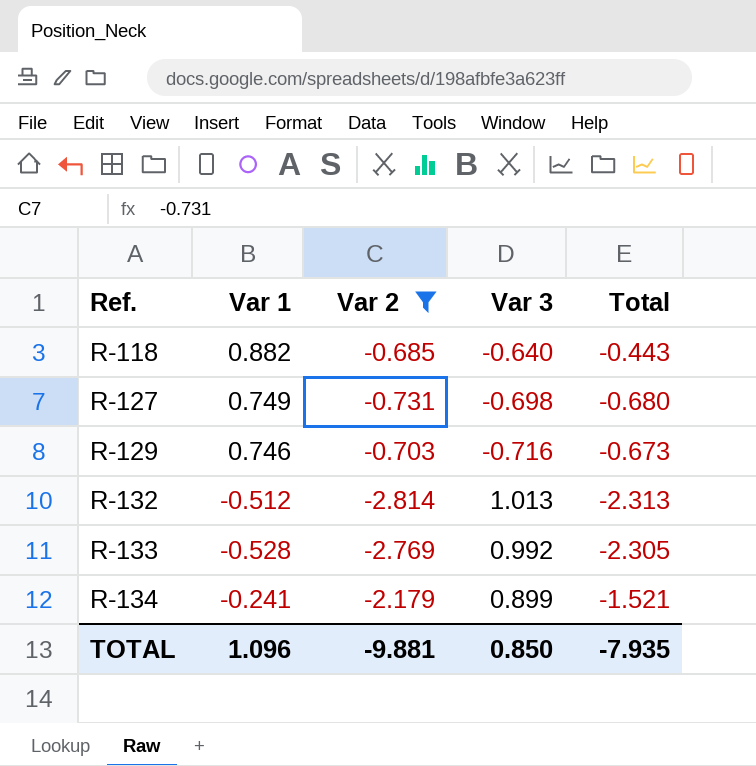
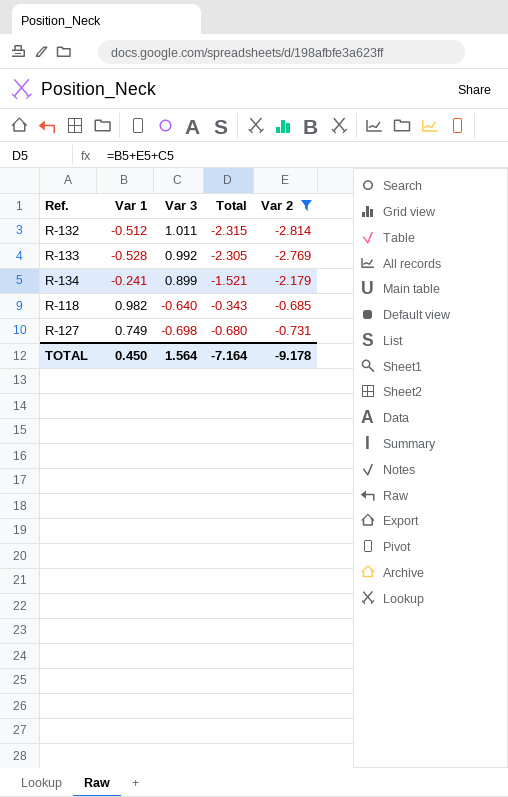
row order: Ref. ascending -> Var 3 descending
column Var 2 | position: 3 -> 5
row R-129: 0.746 | -0.703 | -0.716 | -0.673 -> none
R-132 | Var 3: 1.013 -> 1.011
R-132 | Total: -2.313 -> -2.315
R-118 | Var 1: 0.882 -> 0.982
R-118 | Total: -0.443 -> -0.343
TOTAL | Var 1: 1.096 -> 0.450
TOTAL | Var 3: 0.850 -> 1.564
TOTAL | Total: -7.935 -> -7.164
TOTAL | Var 2: -9.881 -> -9.178

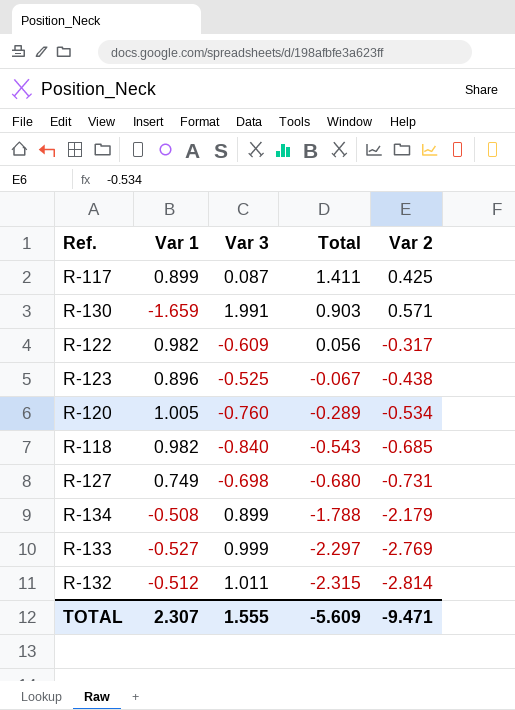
filter: Var 2 <= -0.685 -> none
row order: Var 3 descending -> Total descending
R-118 | Var 3: -0.640 -> -0.840
R-118 | Total: -0.343 -> -0.543
R-134 | Var 1: -0.241 -> -0.508
R-134 | Total: -1.521 -> -1.788
R-133 | Var 1: -0.528 -> -0.527
R-133 | Var 3: 0.992 -> 0.999
R-133 | Total: -2.305 -> -2.297
TOTAL | Var 1: 0.450 -> 2.307
TOTAL | Var 3: 1.564 -> 1.555
TOTAL | Total: -7.164 -> -5.609
TOTAL | Var 2: -9.178 -> -9.471

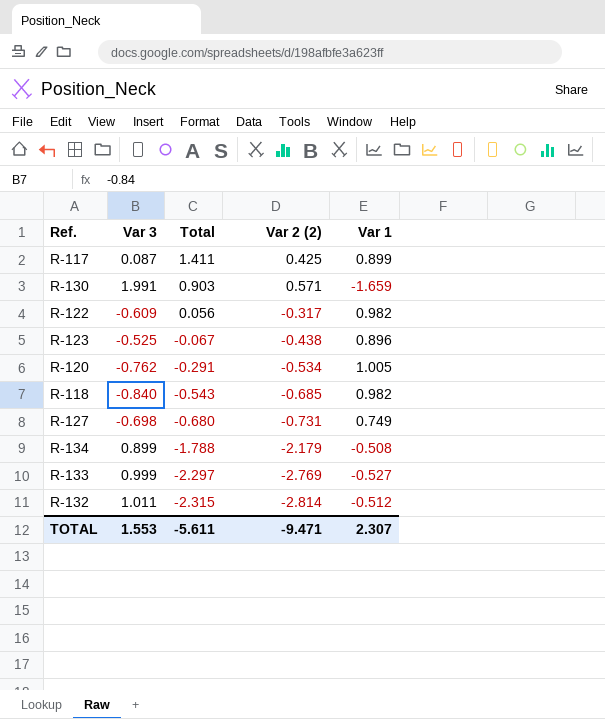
column name: Var 2 -> Var 2 (2)
column Var 1 | position: 2 -> 5
R-120 | Var 3: -0.760 -> -0.762
R-120 | Total: -0.289 -> -0.291
TOTAL | Var 3: 1.555 -> 1.553
TOTAL | Total: -5.609 -> -5.611

